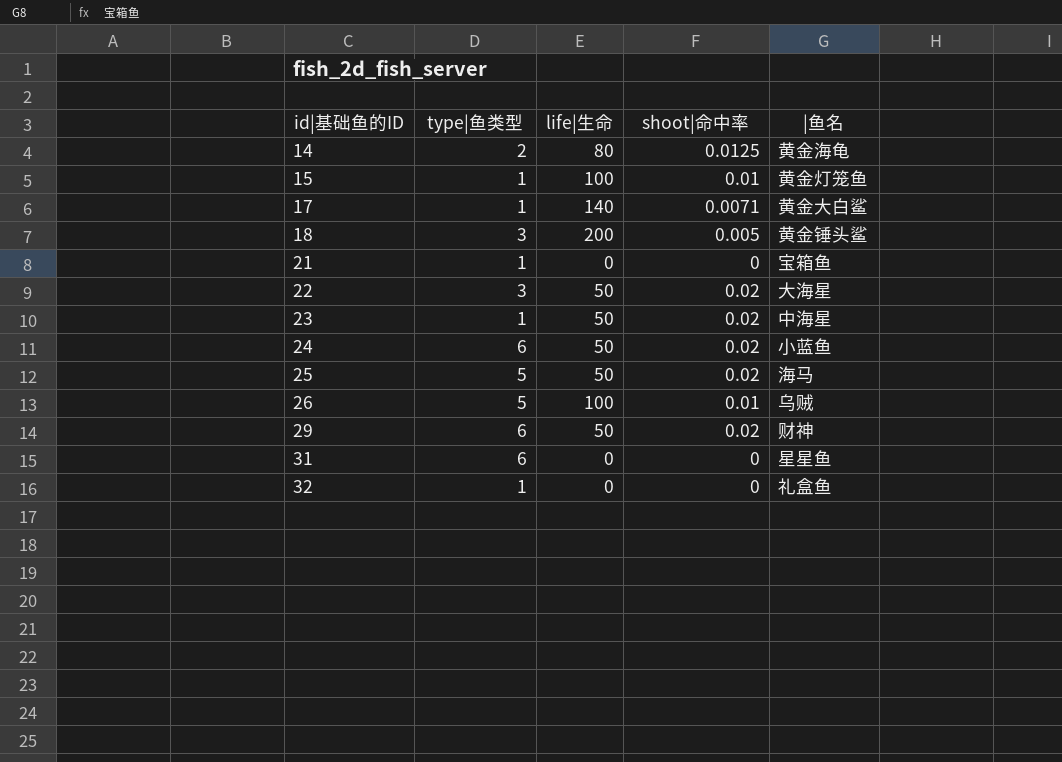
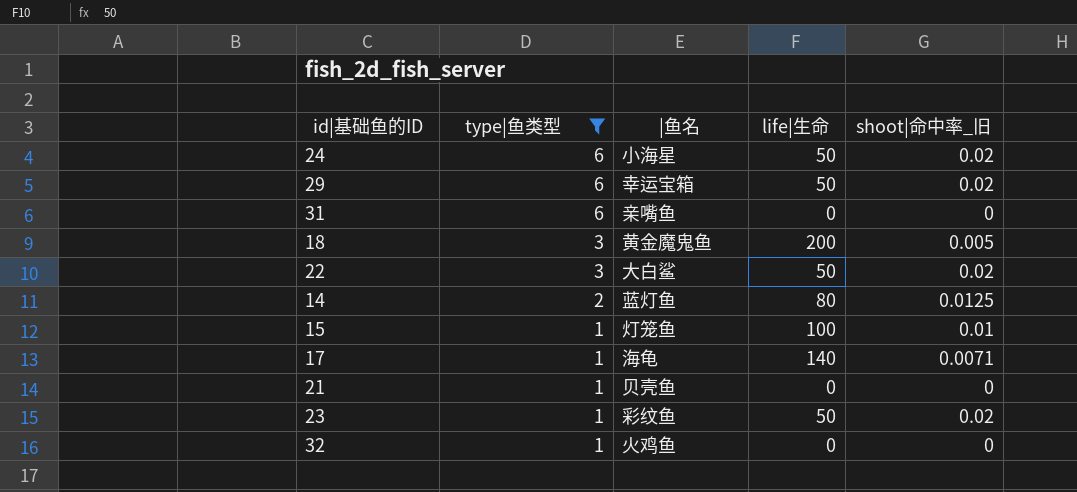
filter: none -> type|鱼类型 != 5
row order: id|基础鱼的ID ascending -> type|鱼类型 descending
column |鱼名 | position: 5 -> 3
column name: shoot|命中率 -> shoot|命中率_旧
24 | |鱼名: 小蓝鱼 -> 小海星
29 | |鱼名: 财神 -> 幸运宝箱
31 | |鱼名: 星星鱼 -> 亲嘴鱼
18 | |鱼名: 黄金锤头鲨 -> 黄金魔鬼鱼
22 | |鱼名: 大海星 -> 大白鲨
14 | |鱼名: 黄金海龟 -> 蓝灯鱼
15 | |鱼名: 黄金灯笼鱼 -> 灯笼鱼
17 | |鱼名: 黄金大白鲨 -> 海龟
21 | |鱼名: 宝箱鱼 -> 贝壳鱼
23 | |鱼名: 中海星 -> 彩纹鱼
32 | |鱼名: 礼盒鱼 -> 火鸡鱼

